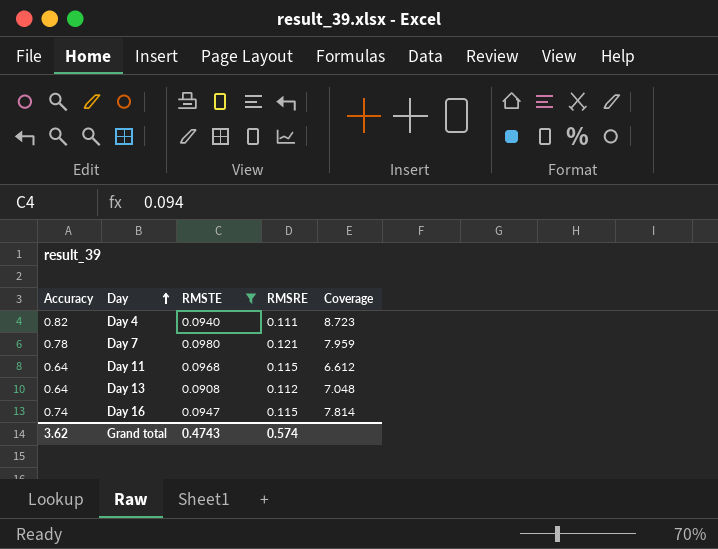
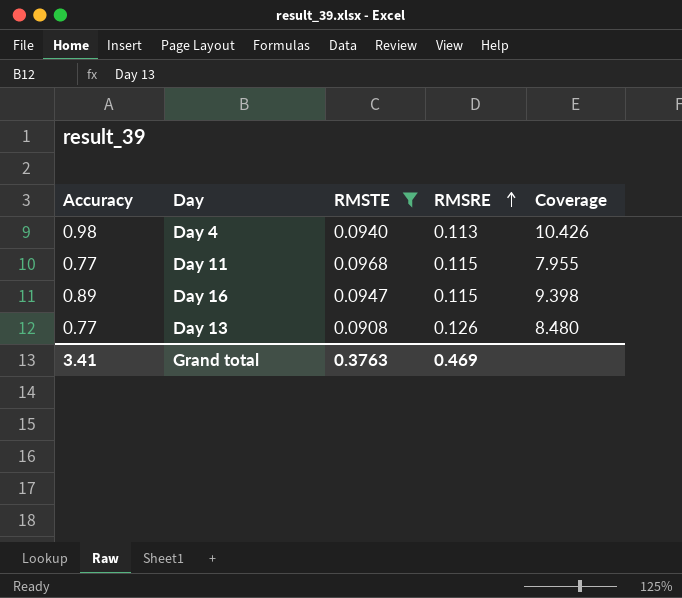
row order: Day ascending -> RMSRE ascending
row Day 7: 0.78 | 0.0980 | 0.121 | 7.959 -> none
Day 4 | Accuracy: 0.82 -> 0.98
Day 4 | RMSRE: 0.111 -> 0.113
Day 4 | Coverage: 8.723 -> 10.426
Day 11 | Accuracy: 0.64 -> 0.77
Day 11 | Coverage: 6.612 -> 7.955
Day 16 | Accuracy: 0.74 -> 0.89
Day 16 | Coverage: 7.814 -> 9.398
Day 13 | Accuracy: 0.64 -> 0.77
Day 13 | RMSRE: 0.112 -> 0.126
Day 13 | Coverage: 7.048 -> 8.480
Grand total | Accuracy: 3.62 -> 3.41
Grand total | RMSTE: 0.4743 -> 0.3763
Grand total | RMSRE: 0.574 -> 0.469

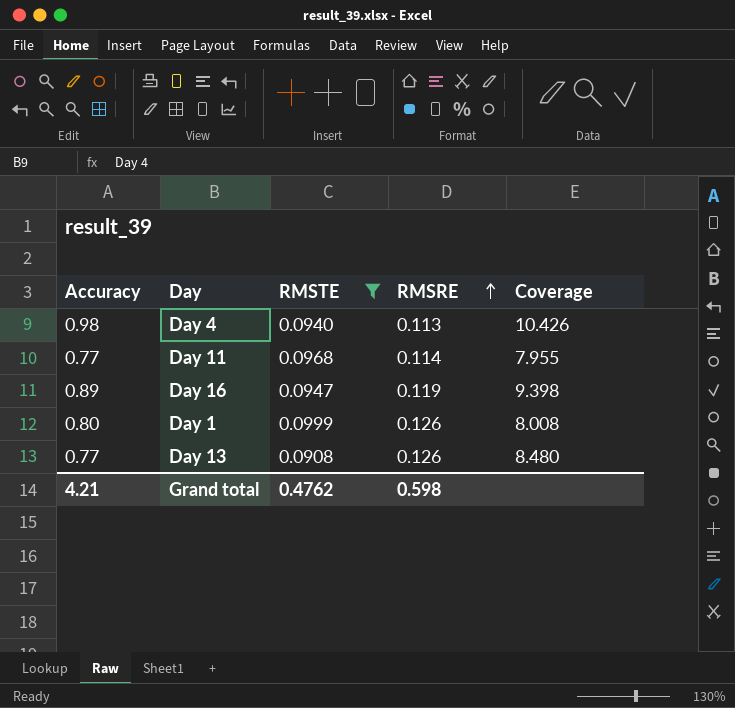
Day 11 | RMSRE: 0.115 -> 0.114
Day 16 | RMSRE: 0.115 -> 0.119
row Day 1: none -> 0.80 | 0.0999 | 0.126 | 8.008
Grand total | Accuracy: 3.41 -> 4.21
Grand total | RMSTE: 0.3763 -> 0.4762
Grand total | RMSRE: 0.469 -> 0.598

